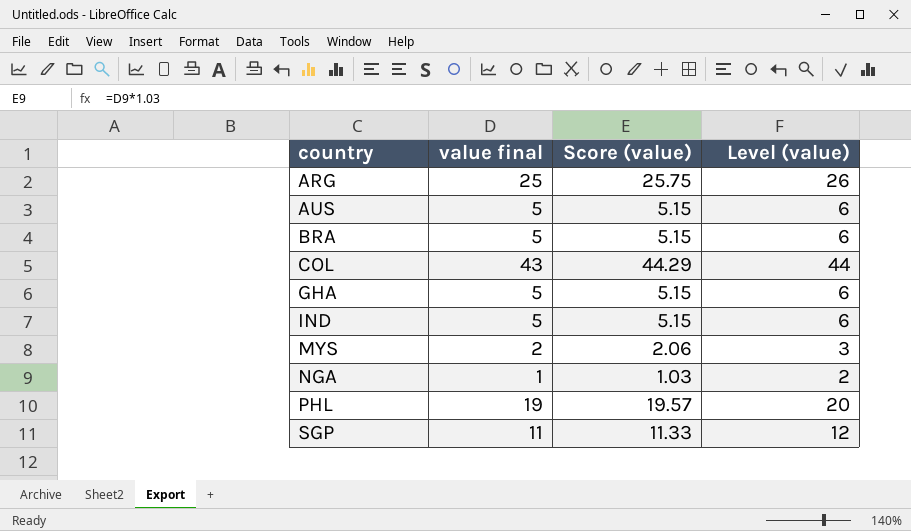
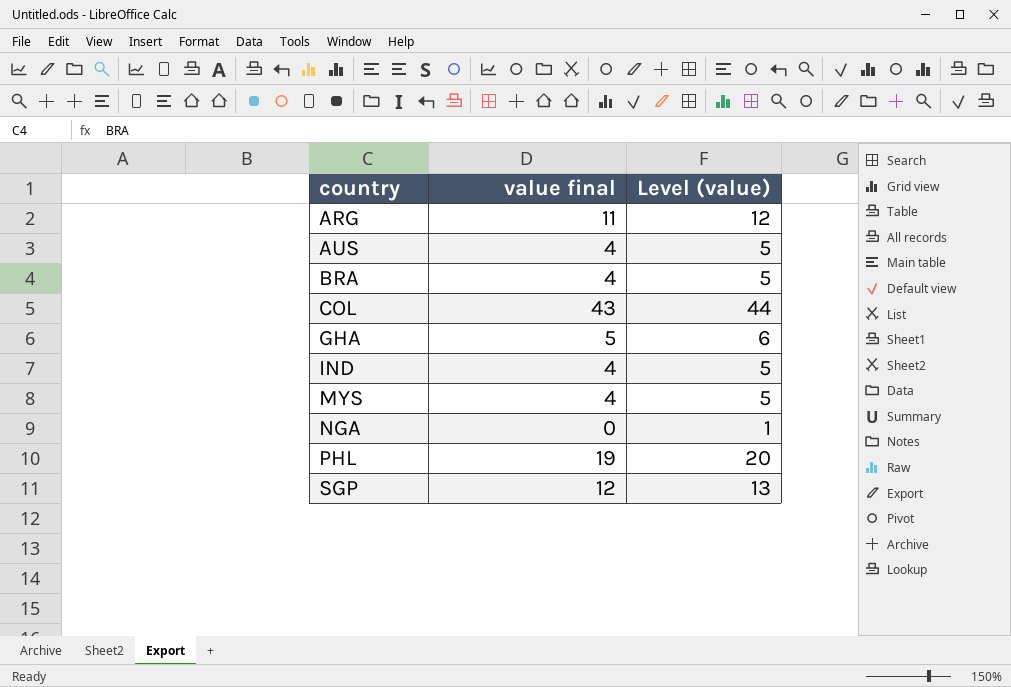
column Score (value) | formula: [value final] * 1.03 -> none
ARG | value final: 25 -> 11
ARG | Level (value): 26 -> 12
AUS | value final: 5 -> 4
AUS | Level (value): 6 -> 5
BRA | value final: 5 -> 4
BRA | Level (value): 6 -> 5
IND | value final: 5 -> 4
IND | Level (value): 6 -> 5
MYS | value final: 2 -> 4
MYS | Level (value): 3 -> 5
NGA | value final: 1 -> 0
NGA | Level (value): 2 -> 1
SGP | value final: 11 -> 12
SGP | Level (value): 12 -> 13

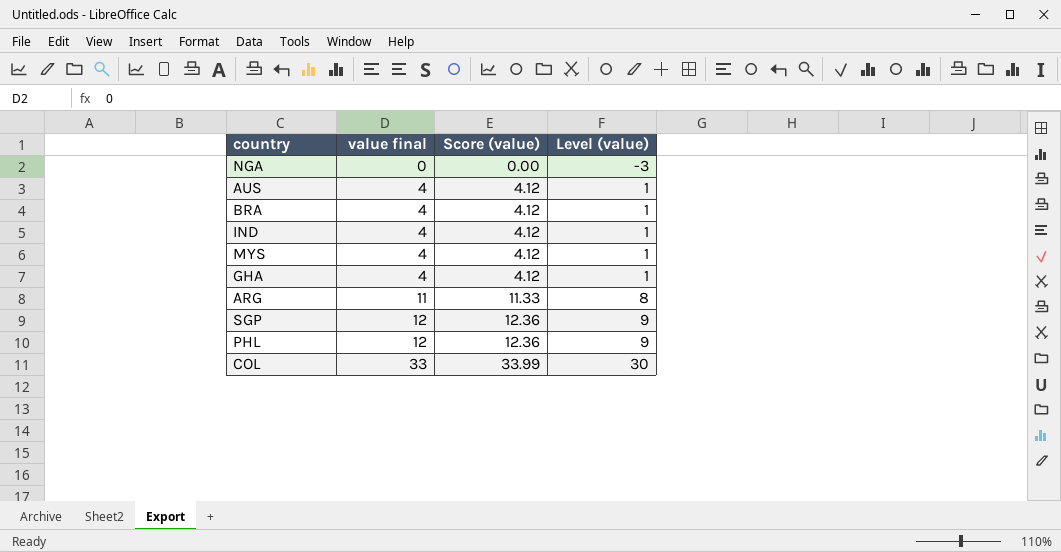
row order: country ascending -> value final ascending
column Score (value) | formula: none -> [value final] * 1.03
column Level (value) | formula: [value final] + 1 -> [value final] - 3
GHA | value final: 5 -> 4
PHL | value final: 19 -> 12
COL | value final: 43 -> 33

